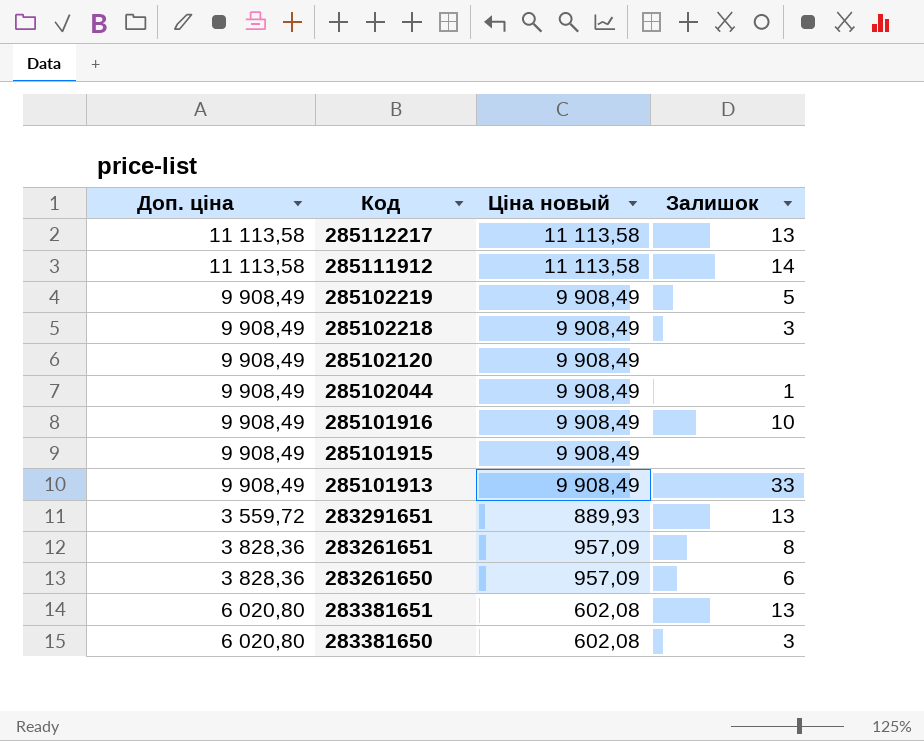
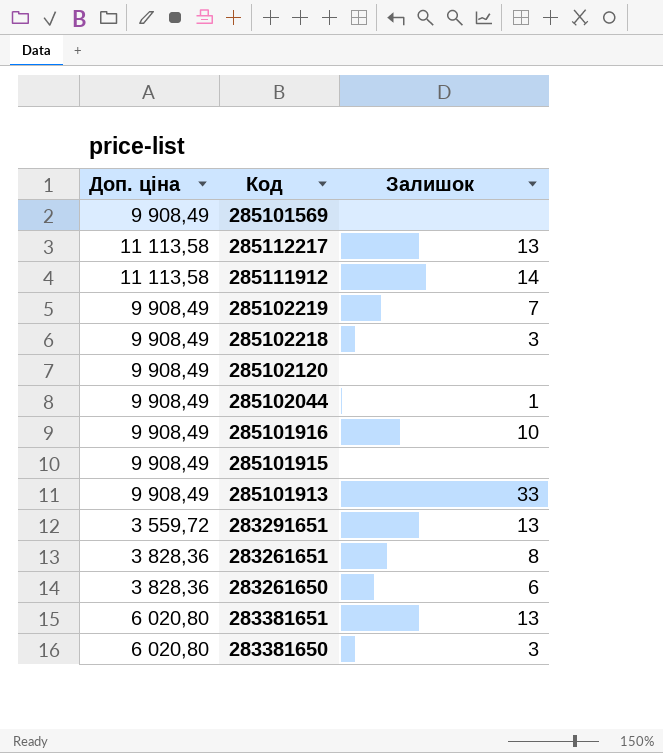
column Ціна новый | position: 3 -> none
row 285101569: none -> 9 908,49 | none
285102219 | Залишок: 5 -> 7

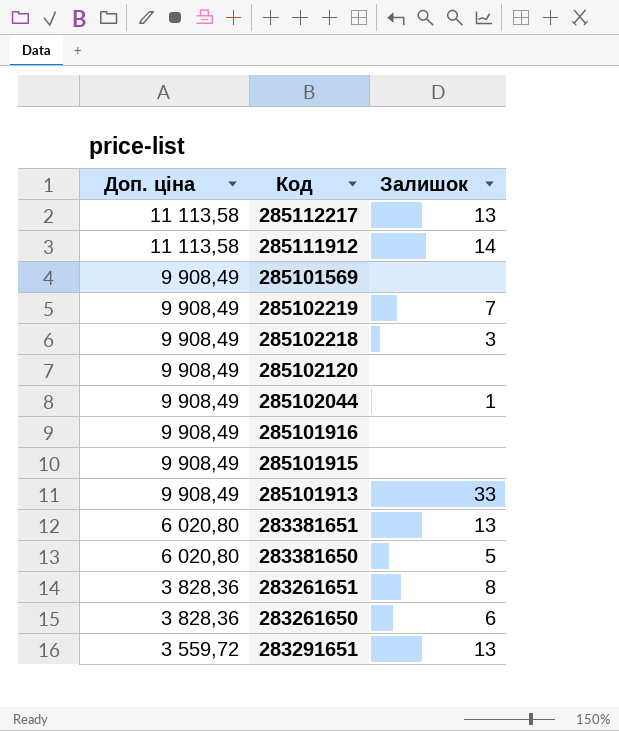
row order: none -> Доп. ціна descending
285101916 | Залишок: 10 -> none
283381650 | Залишок: 3 -> 5

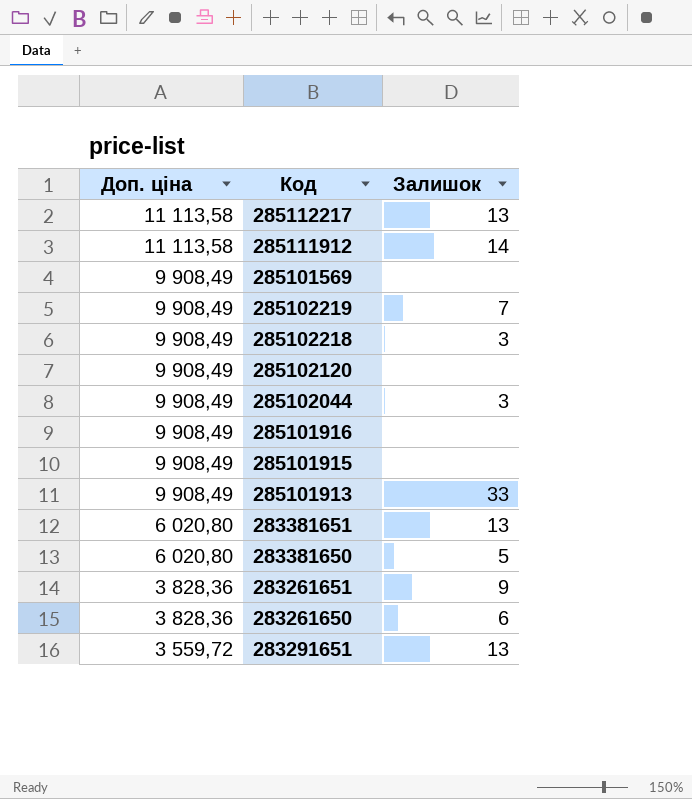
285102044 | Залишок: 1 -> 3
283261651 | Залишок: 8 -> 9

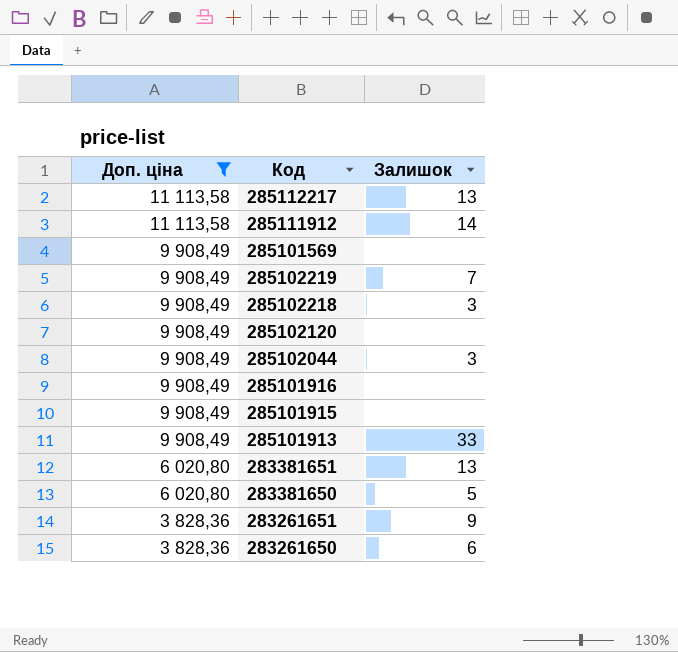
filter: none -> Доп. ціна != 3 559,72

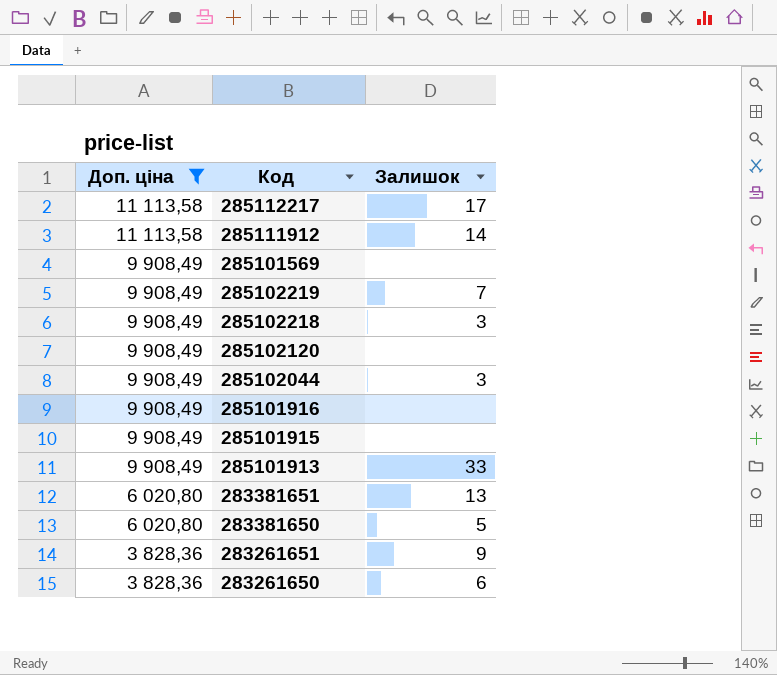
285112217 | Залишок: 13 -> 17

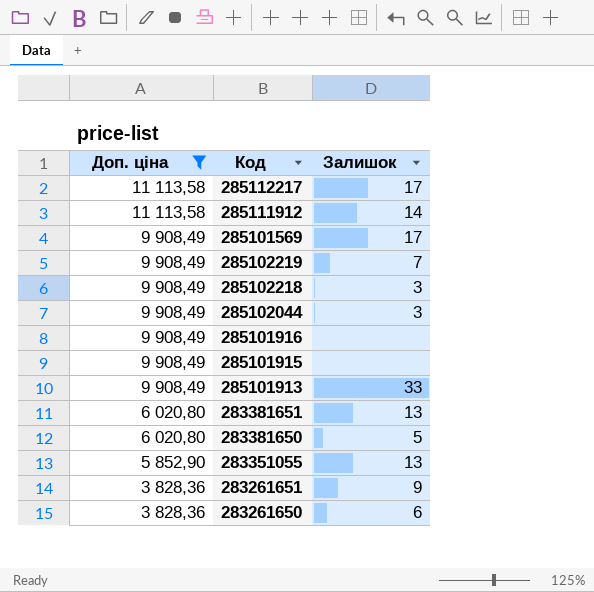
row 285102120: 9 908,49 | none -> none
285101569 | Залишок: none -> 17
row 283351055: none -> 5 852,90 | 13

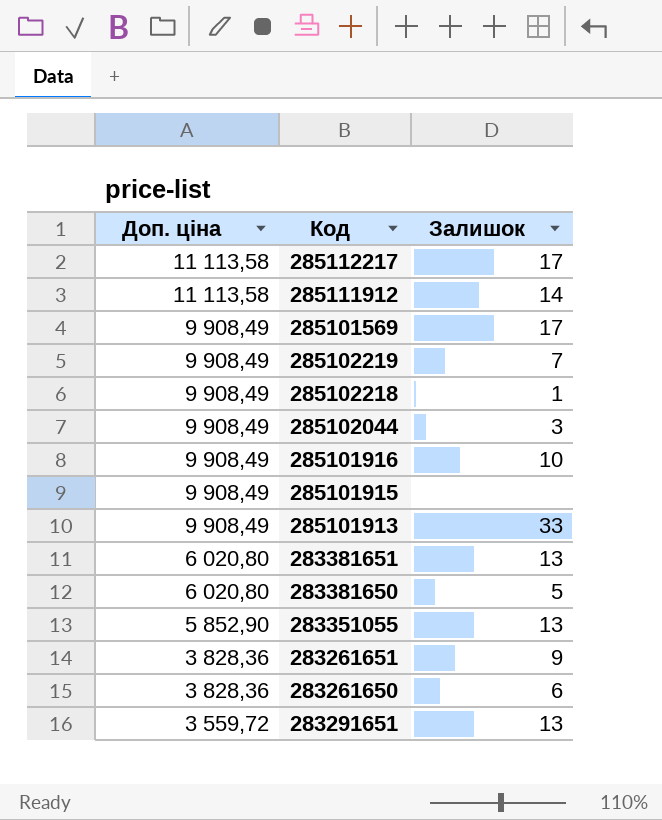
filter: Доп. ціна != 3 559,72 -> none
285102218 | Залишок: 3 -> 1
285101916 | Залишок: none -> 10

